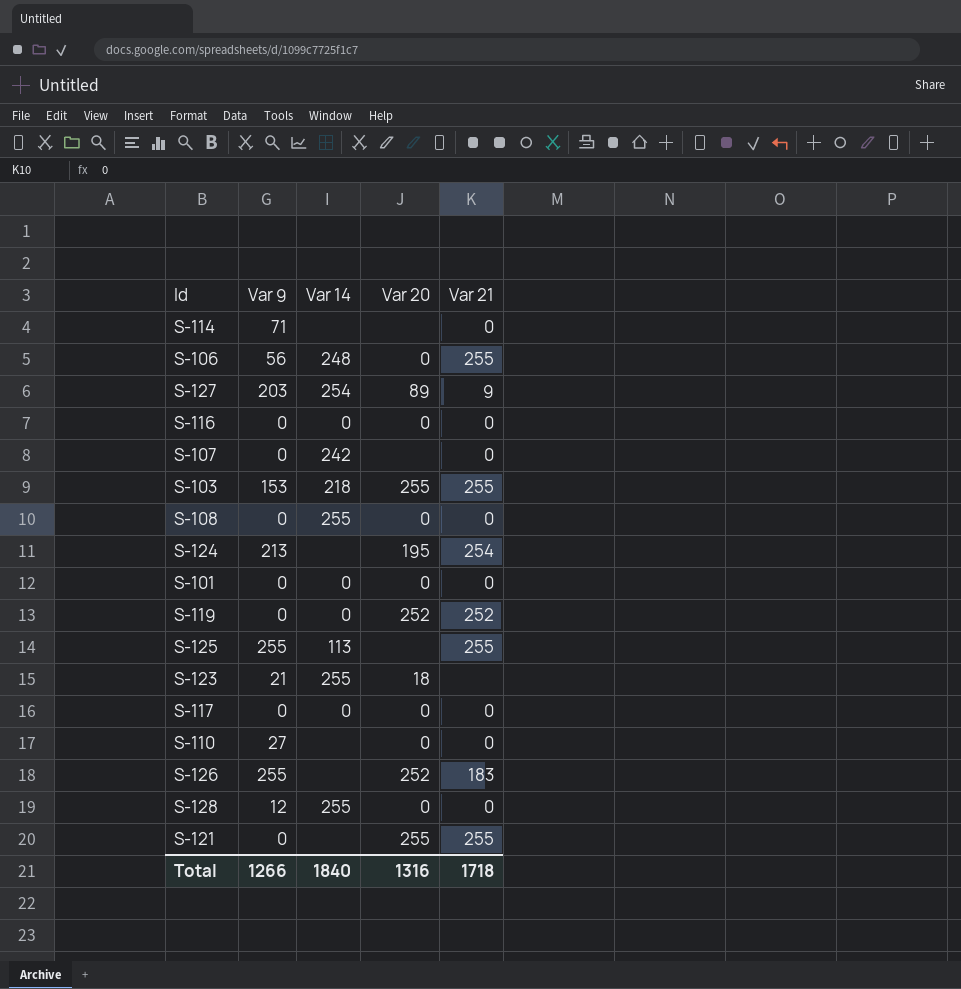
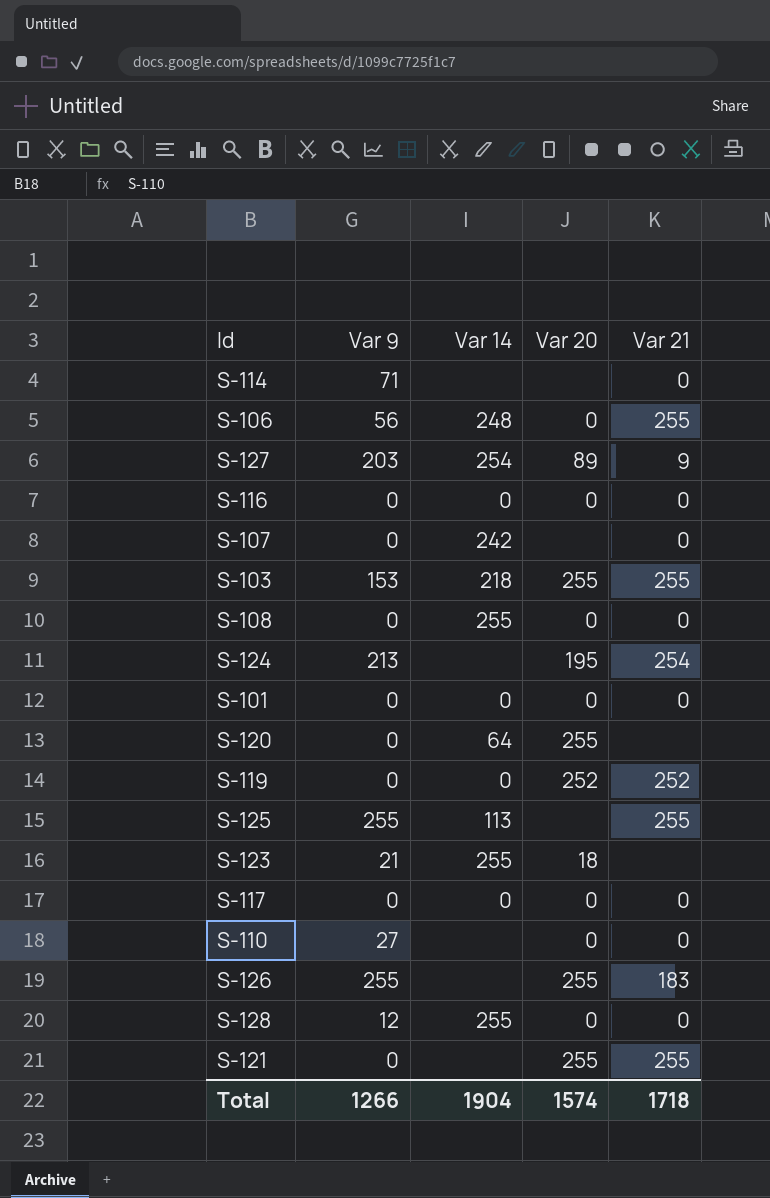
row S-120: none -> 0 | 64 | 255 | none
S-126 | Var 20: 252 -> 255
Total | Var 14: 1840 -> 1904
Total | Var 20: 1316 -> 1574

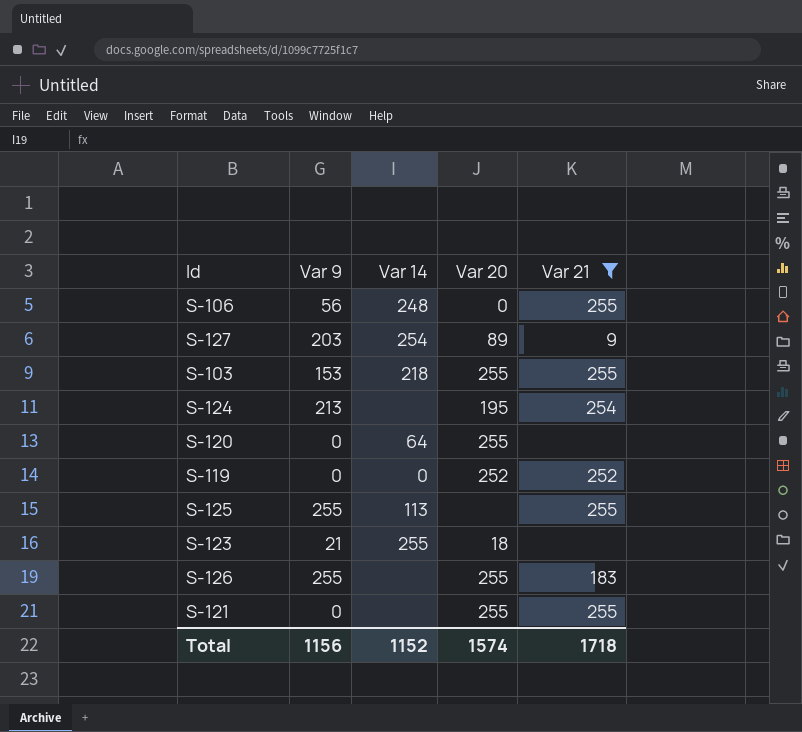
filter: none -> Var 21 != 0
Total | Var 9: 1266 -> 1156
Total | Var 14: 1904 -> 1152

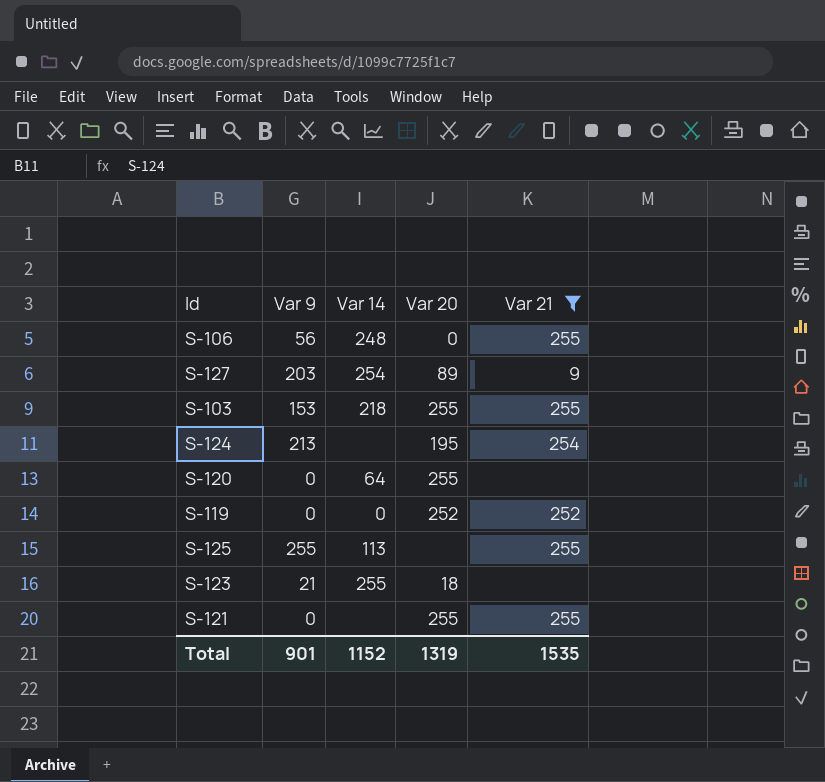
row S-126: 255 | none | 255 | 183 -> none
Total | Var 9: 1156 -> 901
Total | Var 20: 1574 -> 1319
Total | Var 21: 1718 -> 1535

